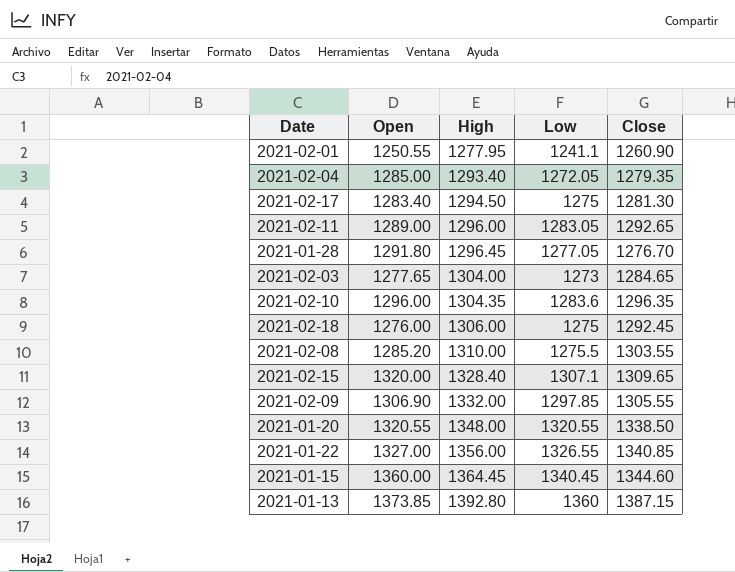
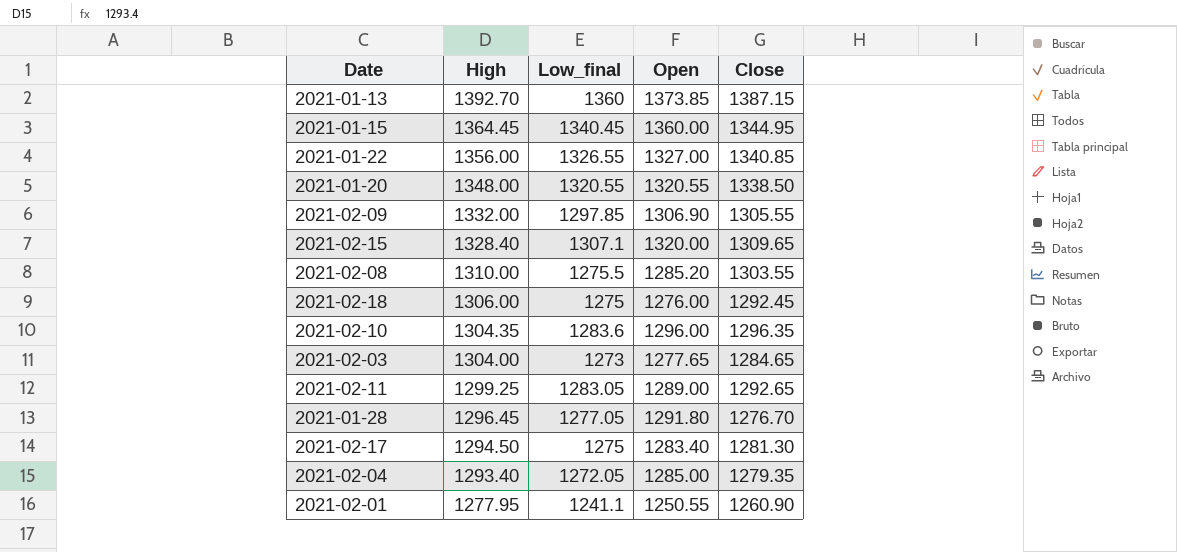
row order: High ascending -> High descending
column name: Low -> Low_final
column Open | position: 2 -> 4
2021-01-13 | High: 1392.80 -> 1392.70
2021-01-15 | Close: 1344.60 -> 1344.95
2021-02-11 | High: 1296.00 -> 1299.25

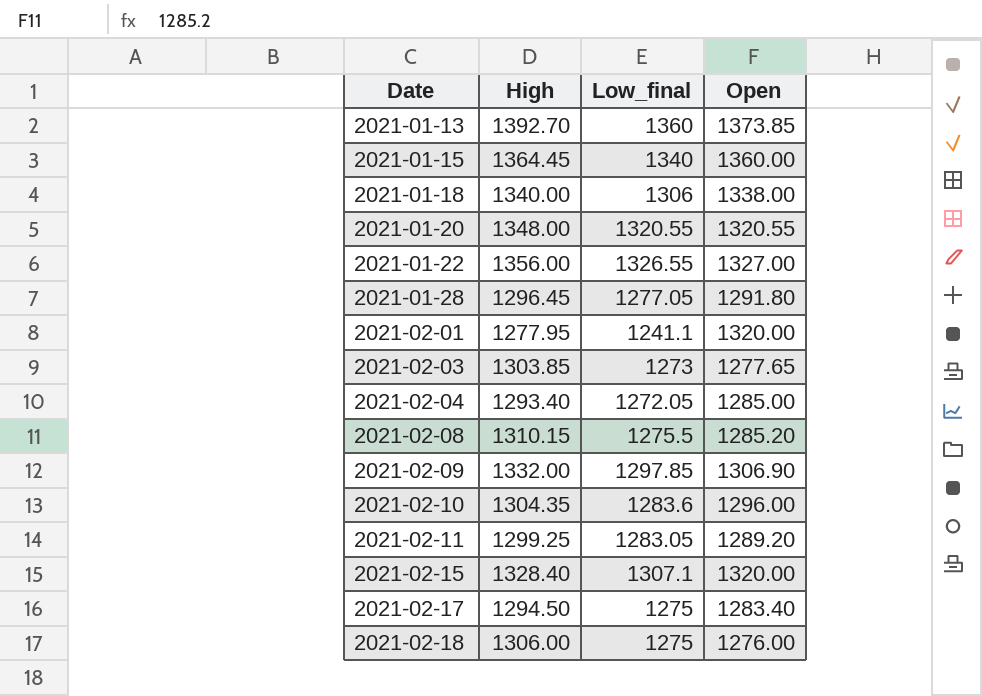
row order: High descending -> Date ascending
column Close | position: 5 -> none
2021-01-15 | Low_final: 1340.45 -> 1340
row 2021-01-18: none -> 1340.00 | 1306 | 1338.00
2021-02-01 | Open: 1250.55 -> 1320.00
2021-02-03 | High: 1304.00 -> 1303.85
2021-02-08 | High: 1310.00 -> 1310.15
2021-02-11 | Open: 1289.00 -> 1289.20

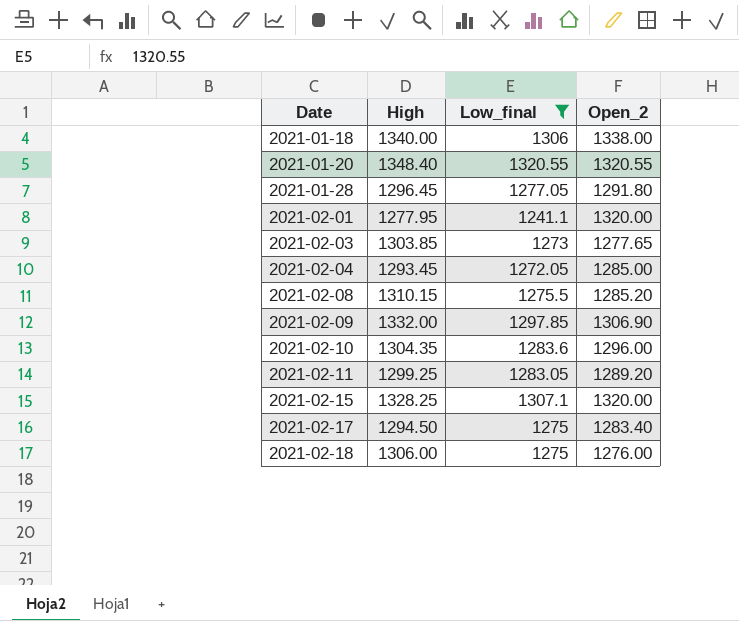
filter: none -> Low_final <= 1320.55
column name: Open -> Open_2
2021-01-20 | High: 1348.00 -> 1348.40
2021-02-04 | High: 1293.40 -> 1293.45
2021-02-15 | High: 1328.40 -> 1328.25

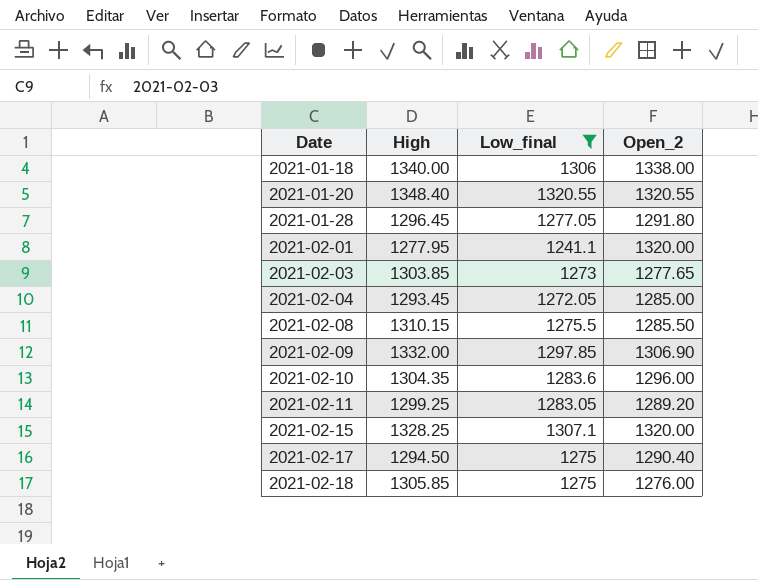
2021-02-08 | Open_2: 1285.20 -> 1285.50
2021-02-17 | Open_2: 1283.40 -> 1290.40
2021-02-18 | High: 1306.00 -> 1305.85

